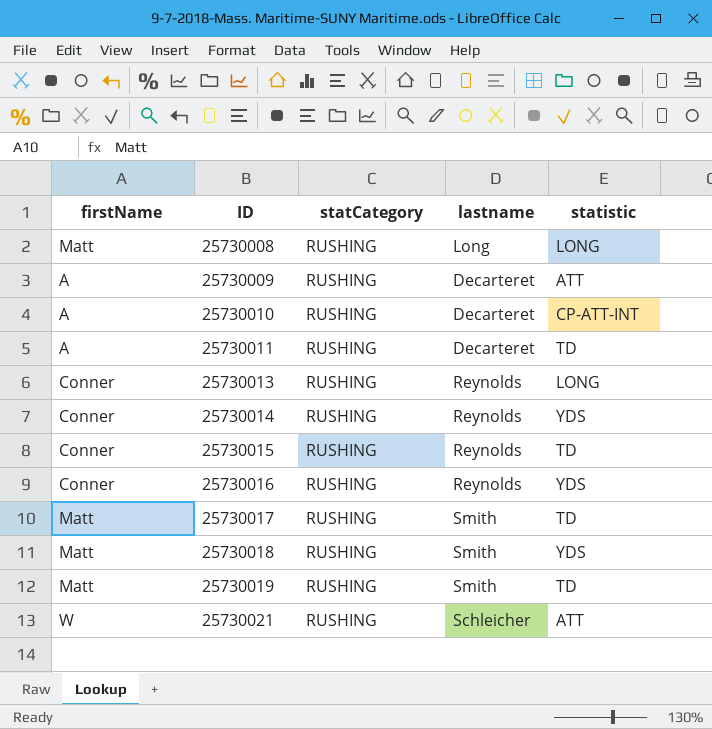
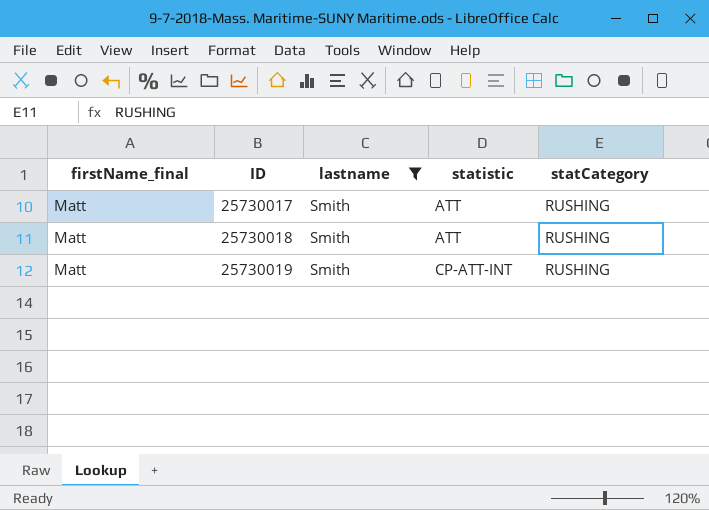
filter: none -> lastname = Smith
column name: firstName -> firstName_final
column statCategory | position: 3 -> 5
25730017 | statistic: TD -> ATT
25730018 | statistic: YDS -> ATT
25730019 | statistic: TD -> CP-ATT-INT

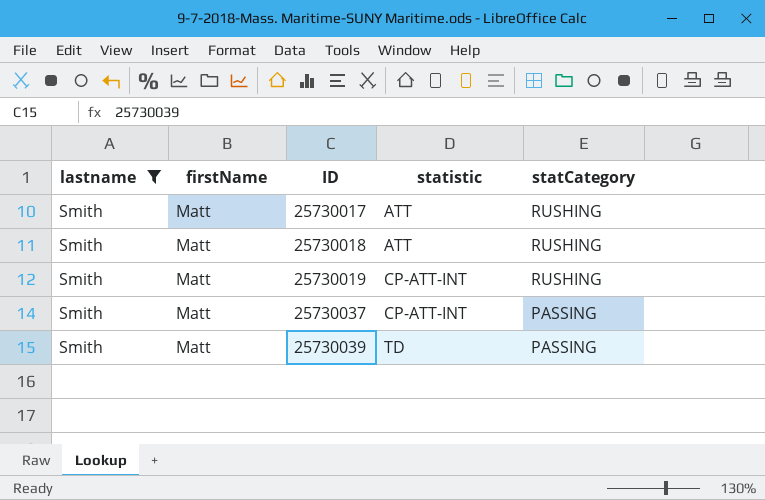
column lastname | position: 3 -> 1
column name: firstName_final -> firstName
row 25730037: none -> Smith | Matt | CP-ATT-INT | PASSING
row 25730039: none -> Smith | Matt | TD | PASSING

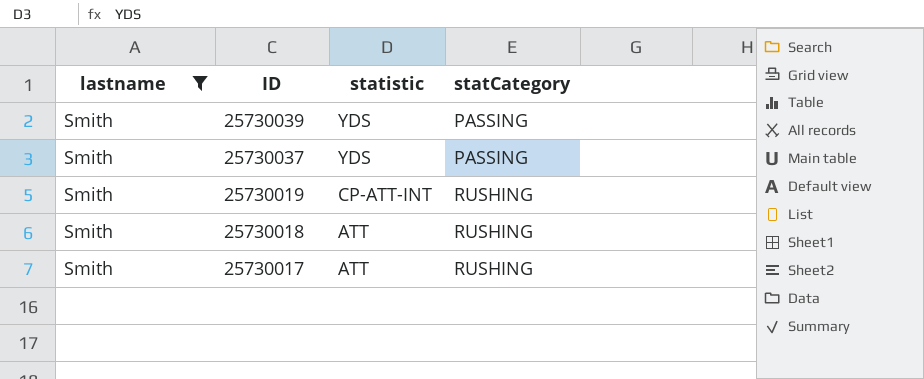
row order: ID ascending -> ID descending
column firstName | position: 2 -> none
25730039 | statistic: TD -> YDS
25730037 | statistic: CP-ATT-INT -> YDS

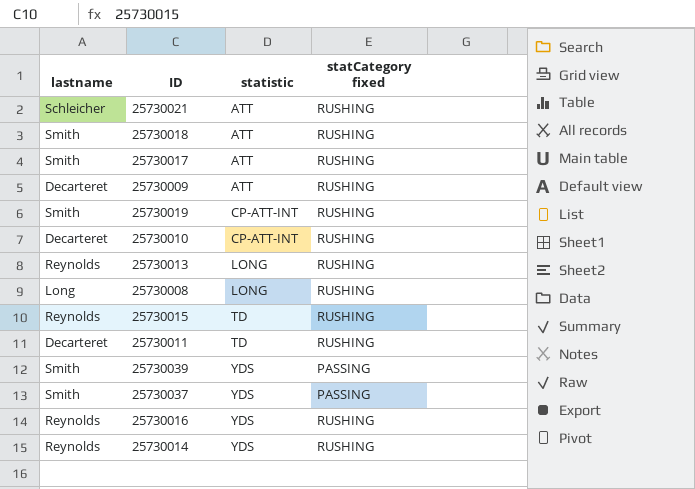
filter: lastname = Smith -> none
row order: ID descending -> statistic ascending
column name: statCategory -> statCategory fixed

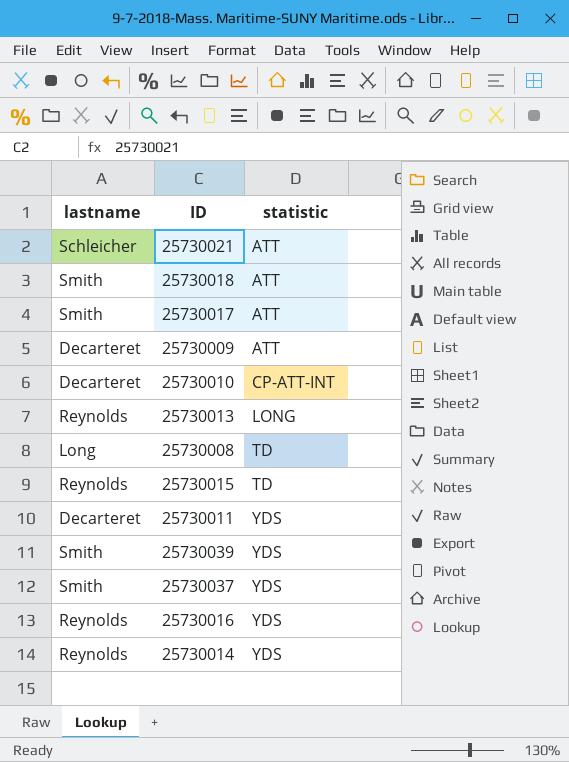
column statCategory fixed | position: 4 -> none
row 25730019: Smith | CP-ATT-INT | RUSHING -> none
25730008 | statistic: LONG -> TD
25730011 | statistic: TD -> YDS

